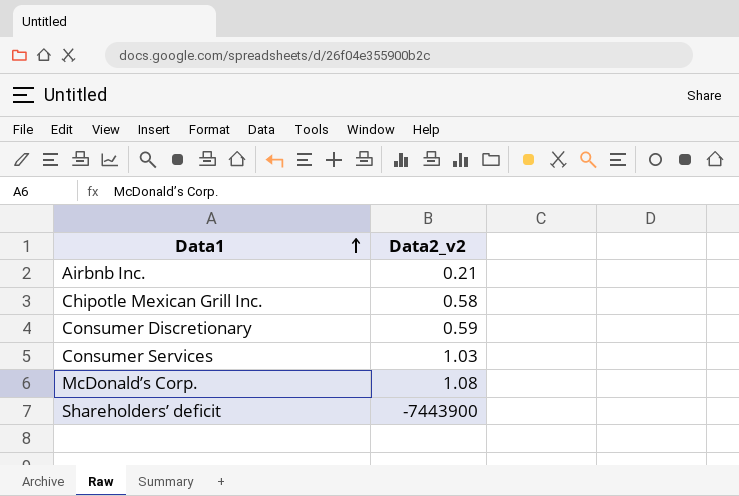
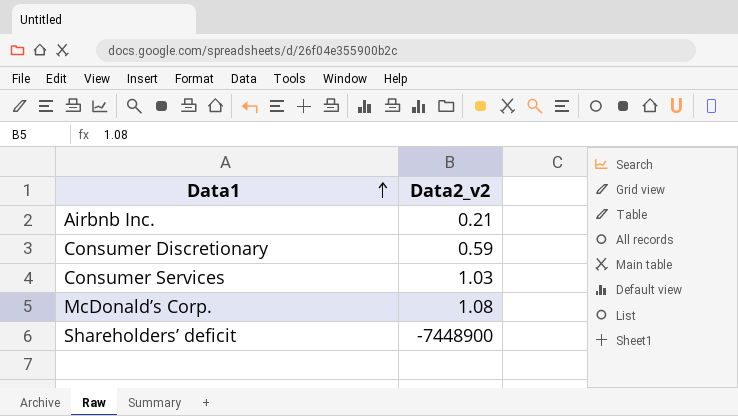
row Chipotle Mexican Grill Inc.: 0.58 -> none
Shareholders’ deficit | Data2_v2: -7443900 -> -7448900

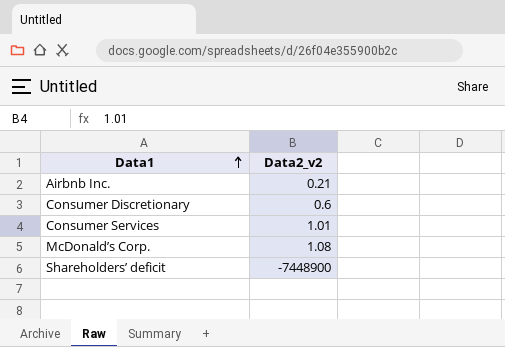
Consumer Discretionary | Data2_v2: 0.59 -> 0.6
Consumer Services | Data2_v2: 1.03 -> 1.01

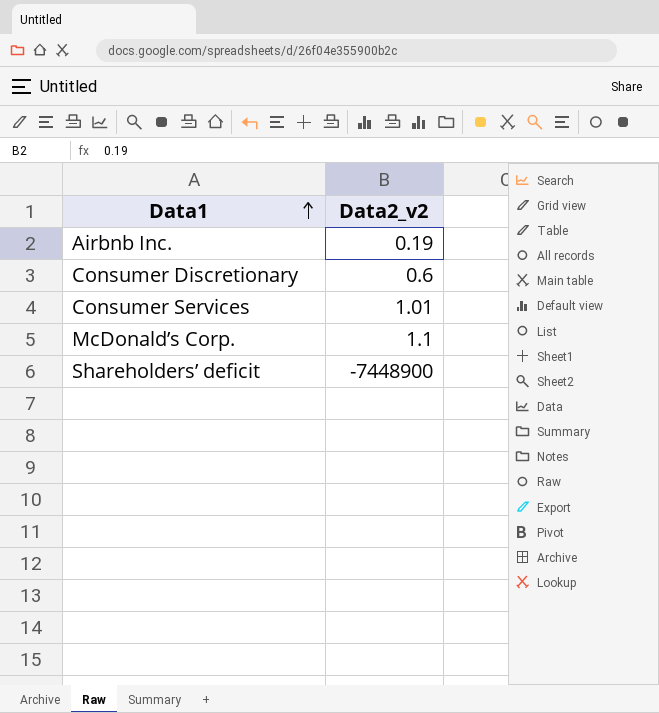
Airbnb Inc. | Data2_v2: 0.21 -> 0.19
McDonald’s Corp. | Data2_v2: 1.08 -> 1.1

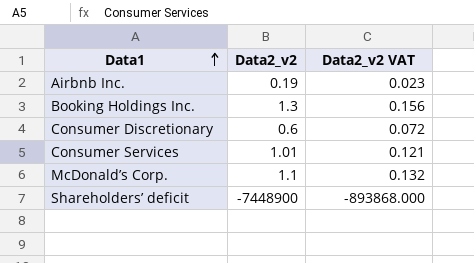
column Data2_v2 VAT | formula: none -> [Data2_v2] * 0.12
row Booking Holdings Inc.: none -> 1.3 | 0.156

